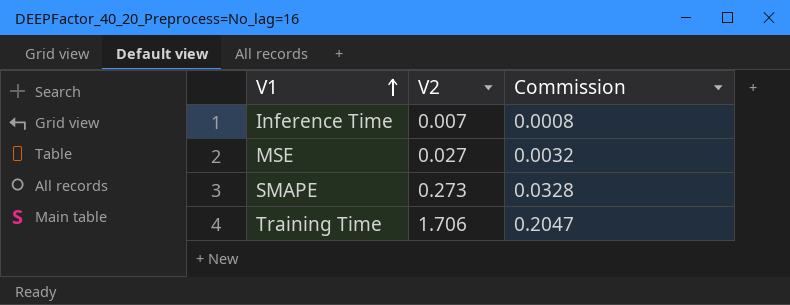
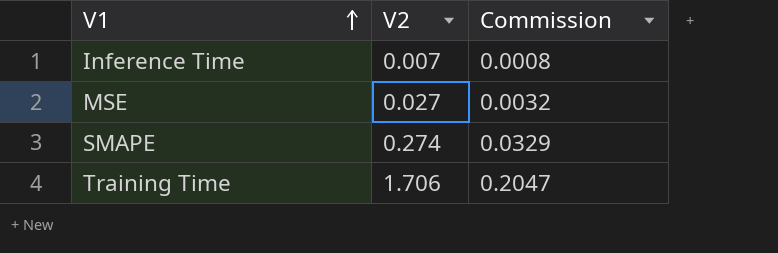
SMAPE | V2: 0.273 -> 0.274
SMAPE | Commission: 0.0328 -> 0.0329

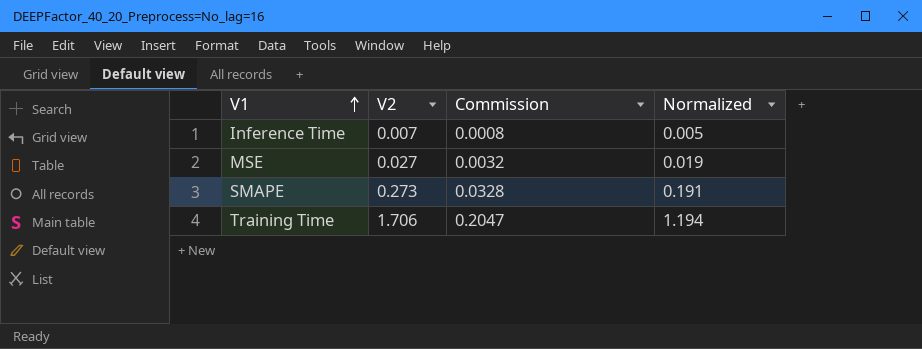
column Normalized | formula: none -> [V2] * 0.7
SMAPE | V2: 0.274 -> 0.273
SMAPE | Commission: 0.0329 -> 0.0328

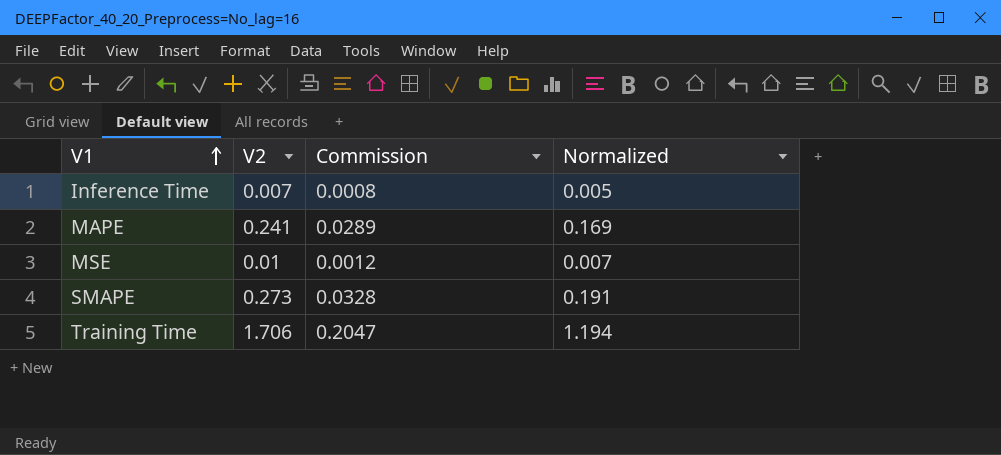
row MAPE: none -> 0.241 | 0.0289 | 0.169
MSE | V2: 0.027 -> 0.01
MSE | Commission: 0.0032 -> 0.0012
MSE | Normalized: 0.019 -> 0.007

